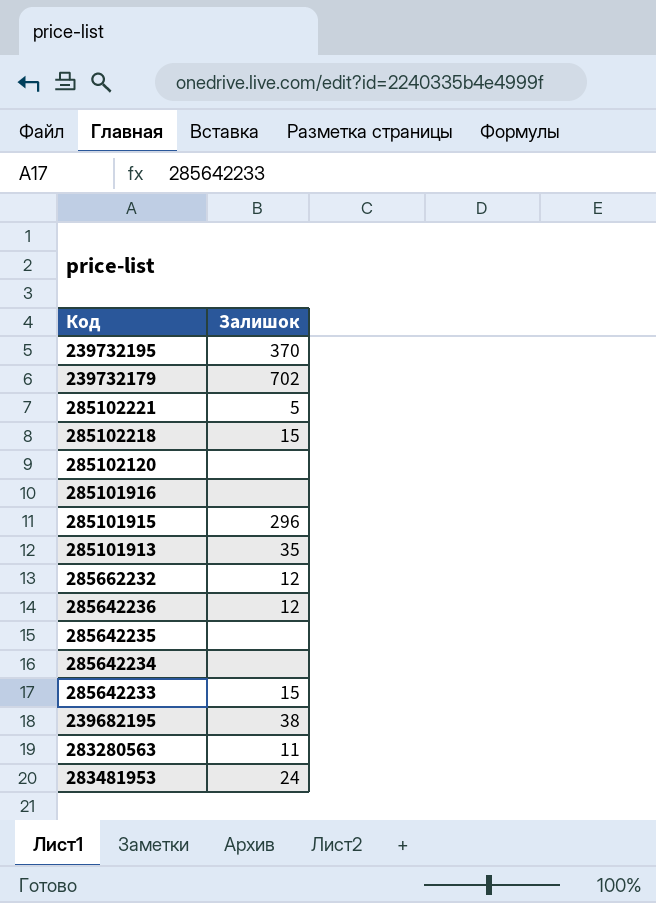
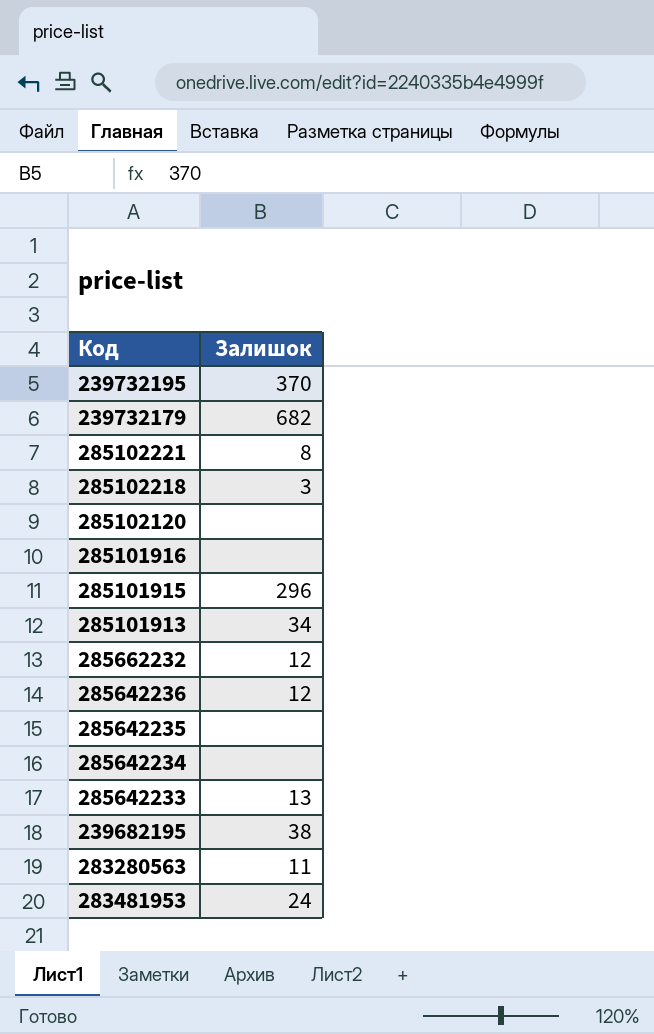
239732179 | Залишок: 702 -> 682
285102221 | Залишок: 5 -> 8
285102218 | Залишок: 15 -> 3
285101913 | Залишок: 35 -> 34
285642233 | Залишок: 15 -> 13

